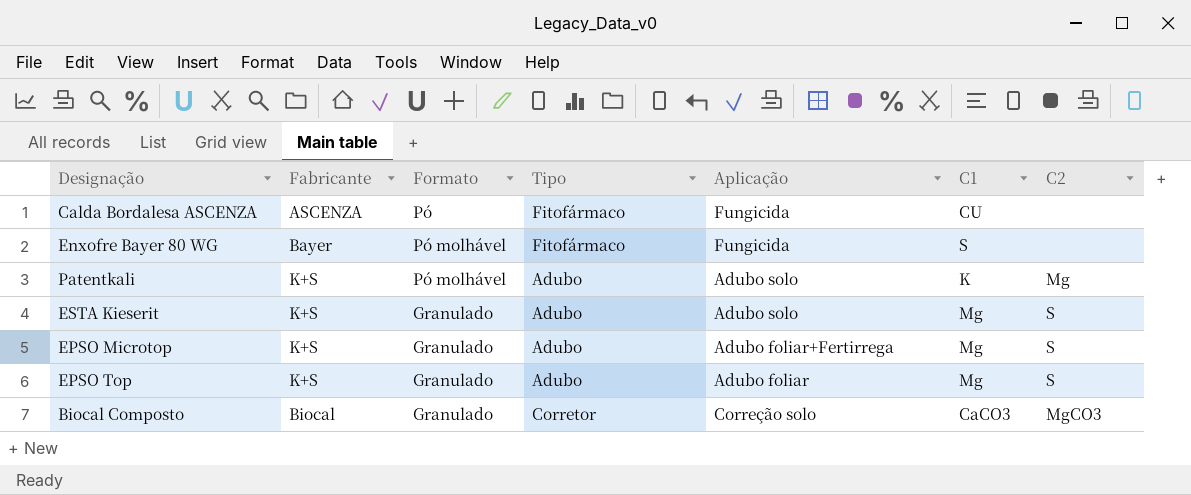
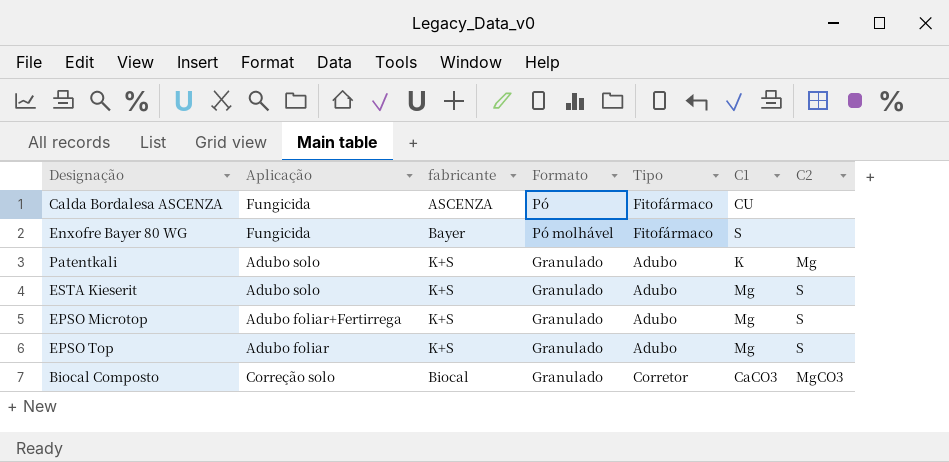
column Aplicação | position: 5 -> 2
column name: Fabricante -> fabricante
Patentkali | Formato: Pó molhável -> Granulado

